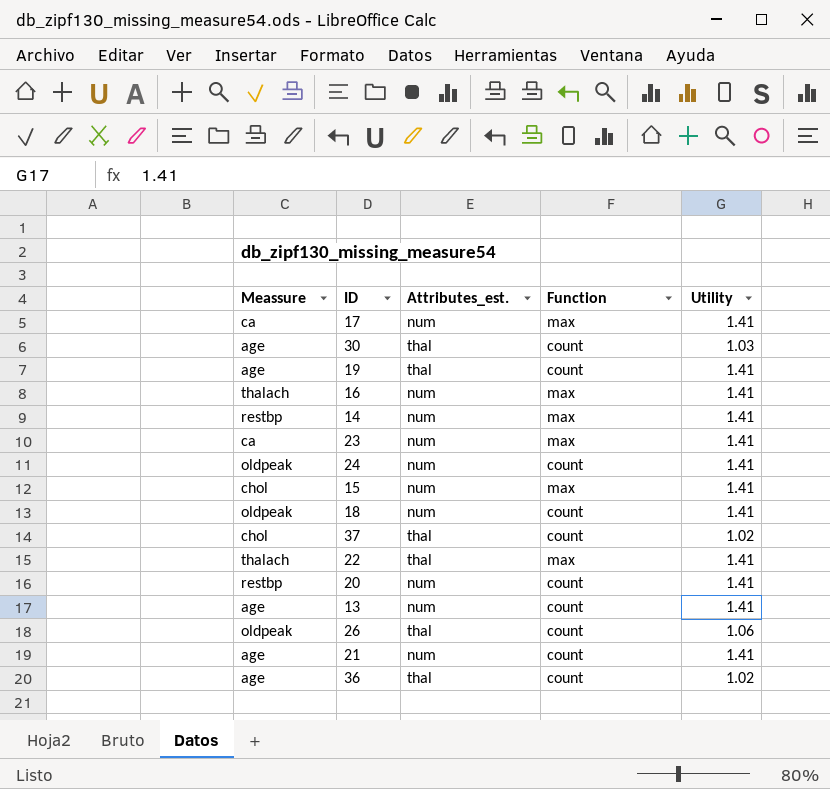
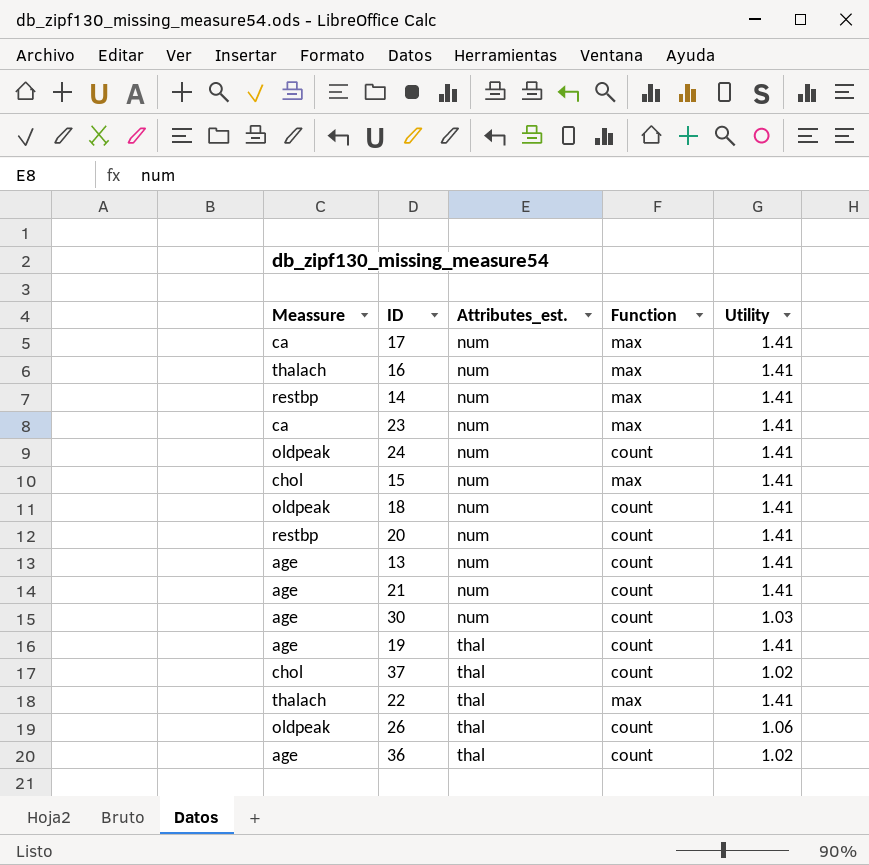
row order: none -> Attributes_est. ascending
30 | Attributes_est.: thal -> num

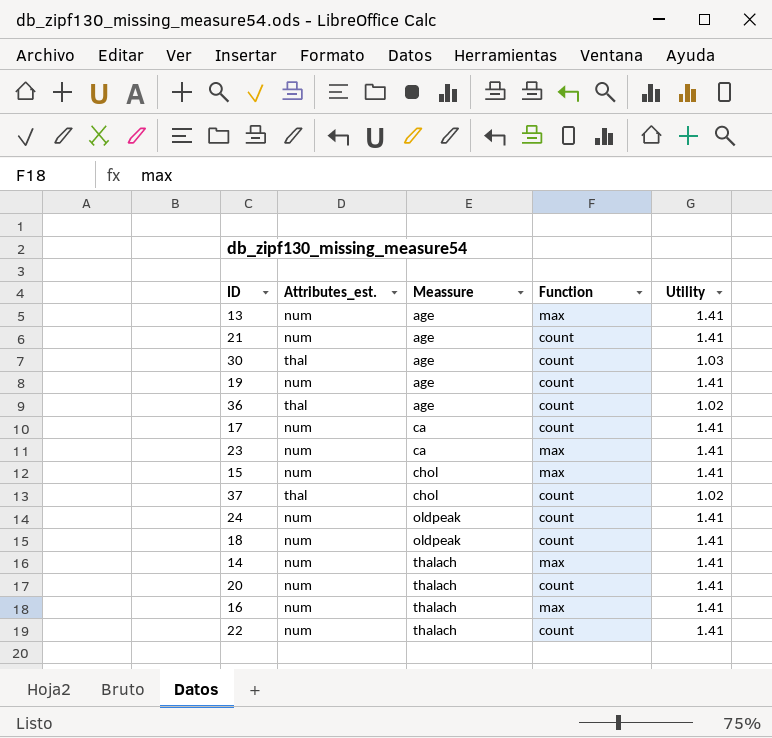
row order: Attributes_est. ascending -> Meassure ascending
column Meassure | position: 1 -> 3
row 26: oldpeak | thal | count | 1.06 -> none
13 | Function: count -> max
30 | Attributes_est.: num -> thal
19 | Attributes_est.: thal -> num
17 | Function: max -> count
14 | Meassure: restbp -> thalach
20 | Meassure: restbp -> thalach
22 | Attributes_est.: thal -> num
22 | Function: max -> count

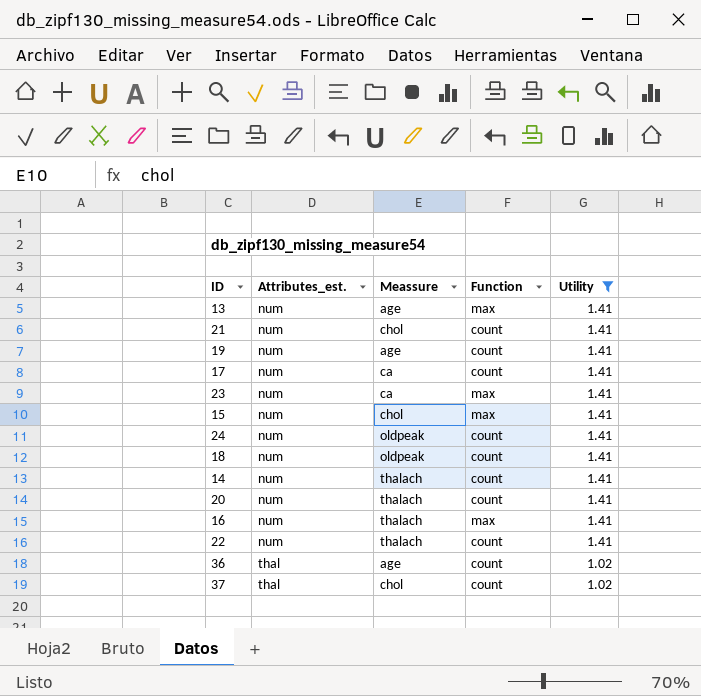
filter: none -> Utility != 1.03
row order: Meassure ascending -> Attributes_est. ascending
21 | Meassure: age -> chol
14 | Function: max -> count

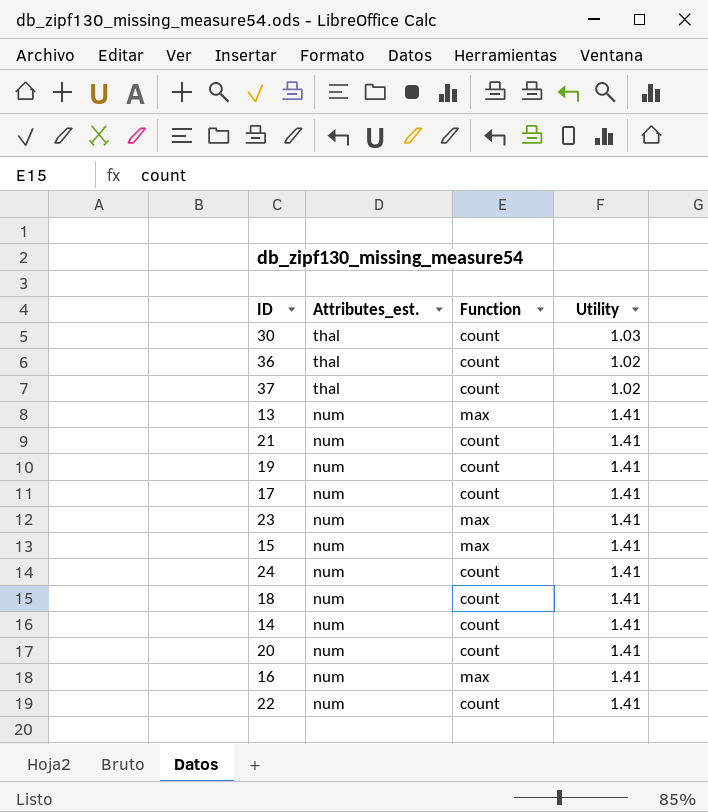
filter: Utility != 1.03 -> none
row order: Attributes_est. ascending -> Attributes_est. descending
column Meassure | position: 3 -> none

